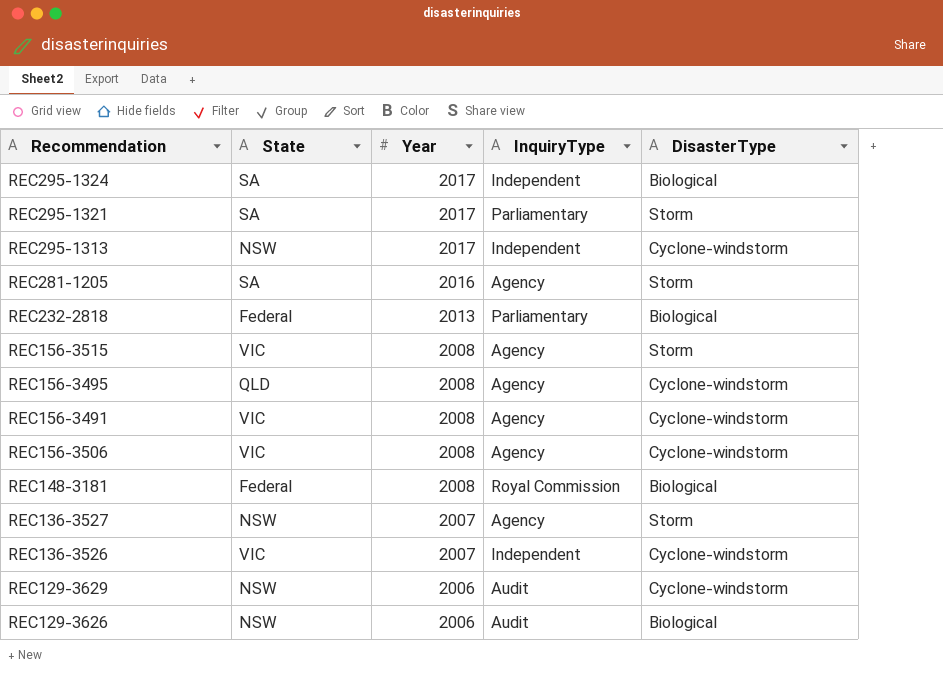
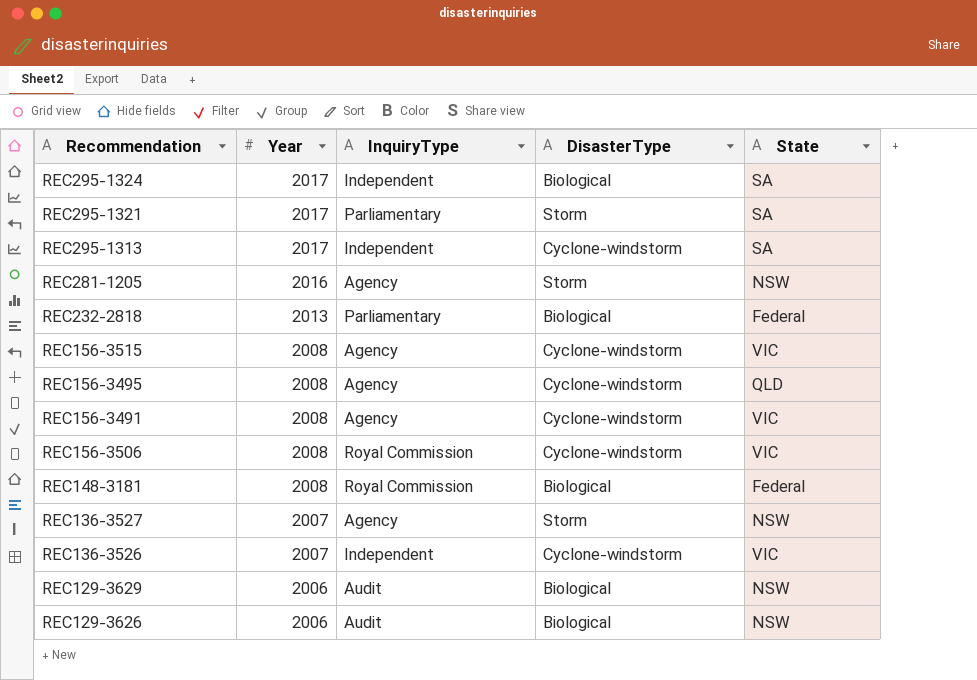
column State | position: 2 -> 5
REC295-1313 | State: NSW -> SA
REC281-1205 | State: SA -> NSW
REC156-3515 | DisasterType: Storm -> Cyclone-windstorm
REC156-3506 | InquiryType: Agency -> Royal Commission
REC129-3629 | DisasterType: Cyclone-windstorm -> Biological

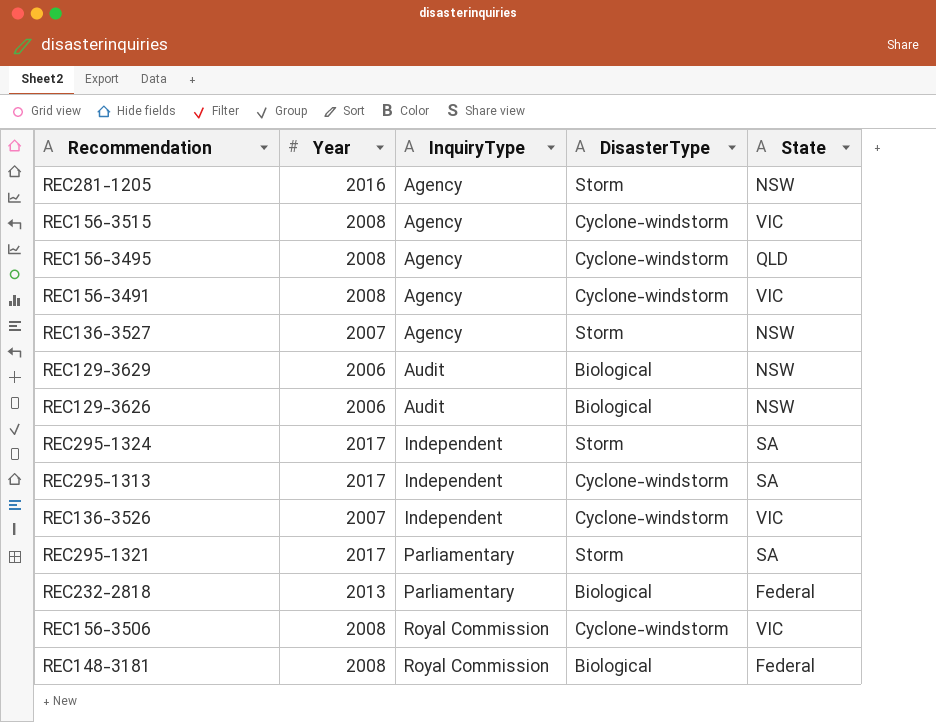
row order: Year descending -> InquiryType ascending
REC295-1324 | DisasterType: Biological -> Storm

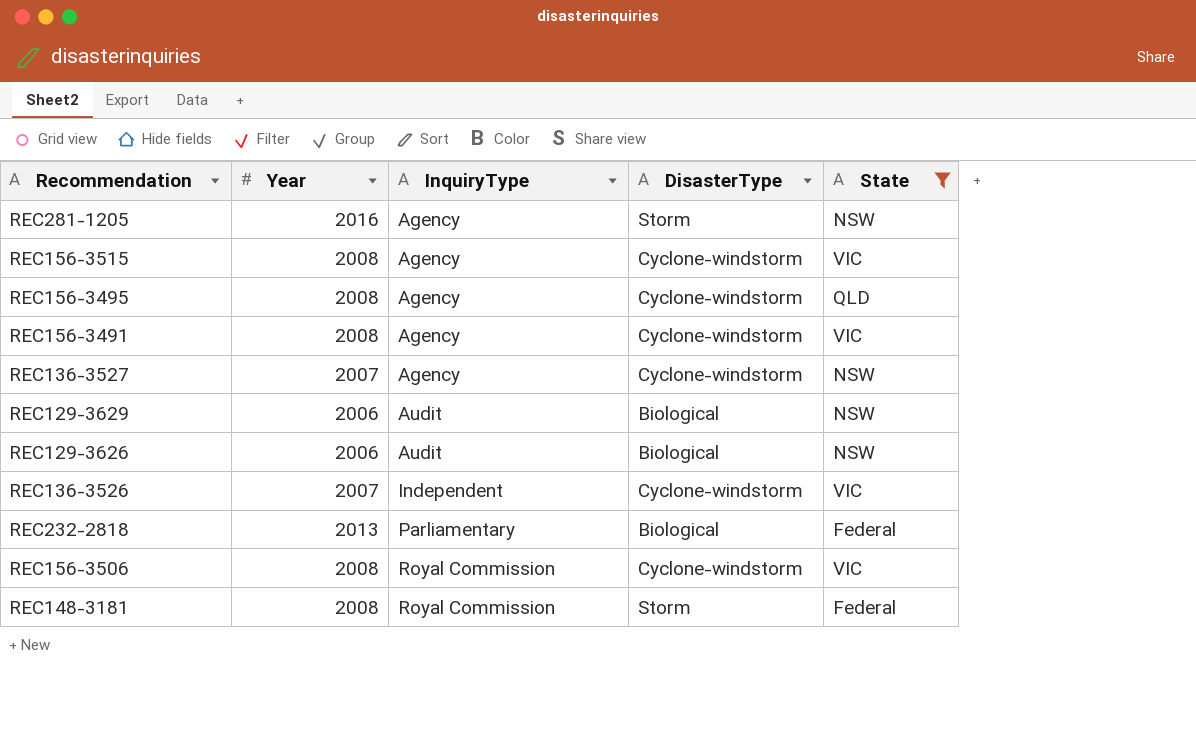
filter: none -> State != SA
REC136-3527 | DisasterType: Storm -> Cyclone-windstorm
REC148-3181 | DisasterType: Biological -> Storm

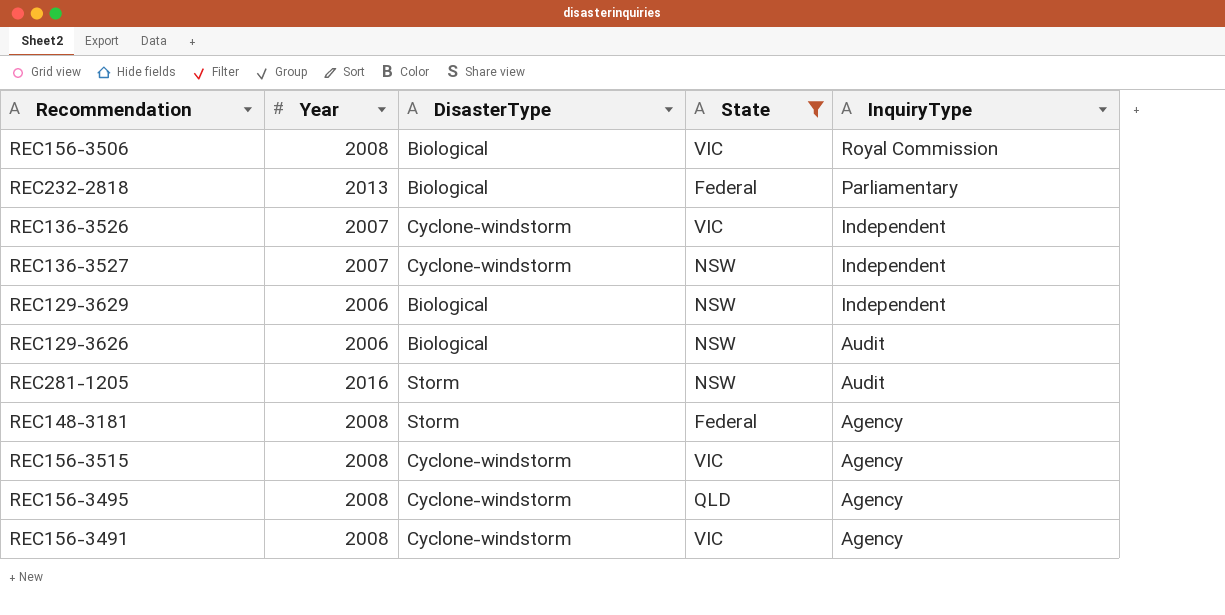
row order: InquiryType ascending -> InquiryType descending
column InquiryType | position: 3 -> 5
REC156-3506 | DisasterType: Cyclone-windstorm -> Biological
REC136-3527 | InquiryType: Agency -> Independent
REC129-3629 | InquiryType: Audit -> Independent
REC281-1205 | InquiryType: Agency -> Audit
REC148-3181 | InquiryType: Royal Commission -> Agency

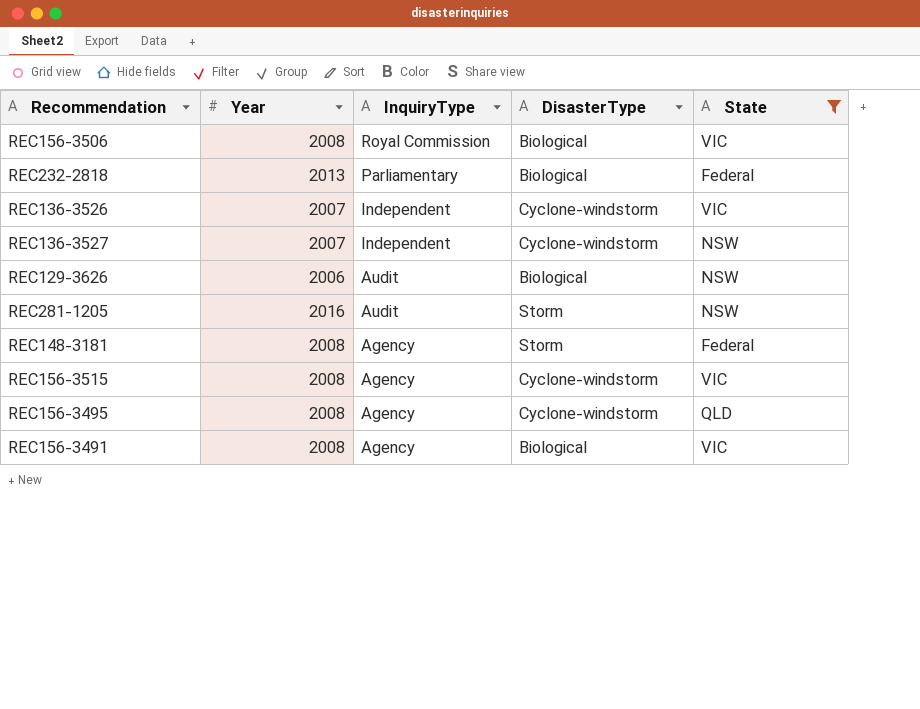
column InquiryType | position: 5 -> 3
row REC129-3629: 2006 | Biological | NSW | Independent -> none
REC156-3491 | DisasterType: Cyclone-windstorm -> Biological

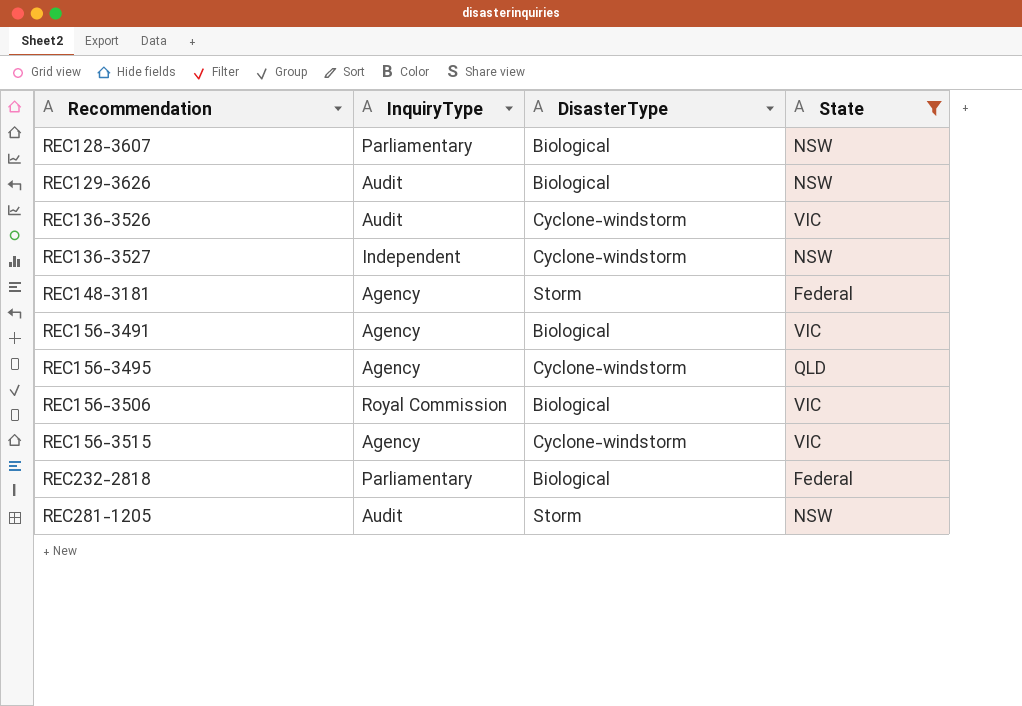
row order: InquiryType descending -> Recommendation ascending
column Year | position: 2 -> none
row REC128-3607: none -> Parliamentary | Biological | NSW
REC136-3526 | InquiryType: Independent -> Audit

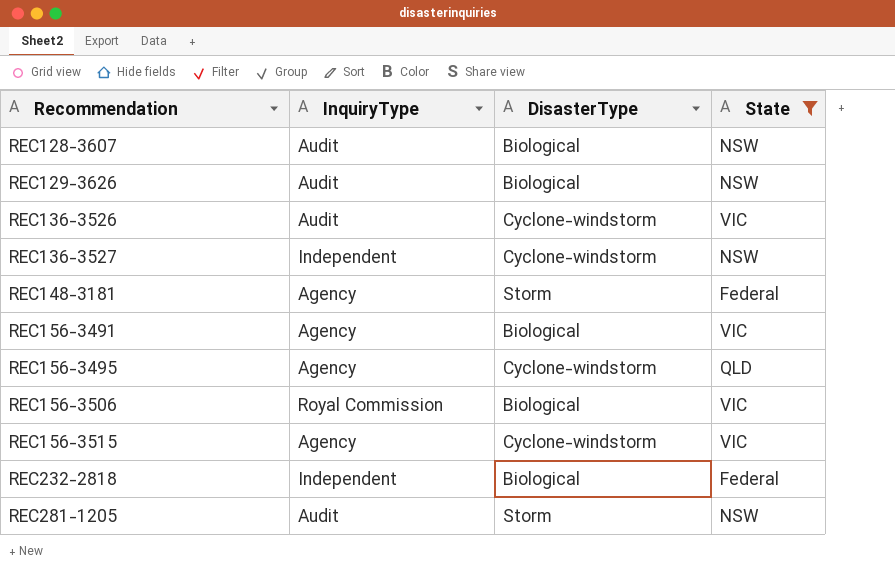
REC128-3607 | InquiryType: Parliamentary -> Audit
REC232-2818 | InquiryType: Parliamentary -> Independent

